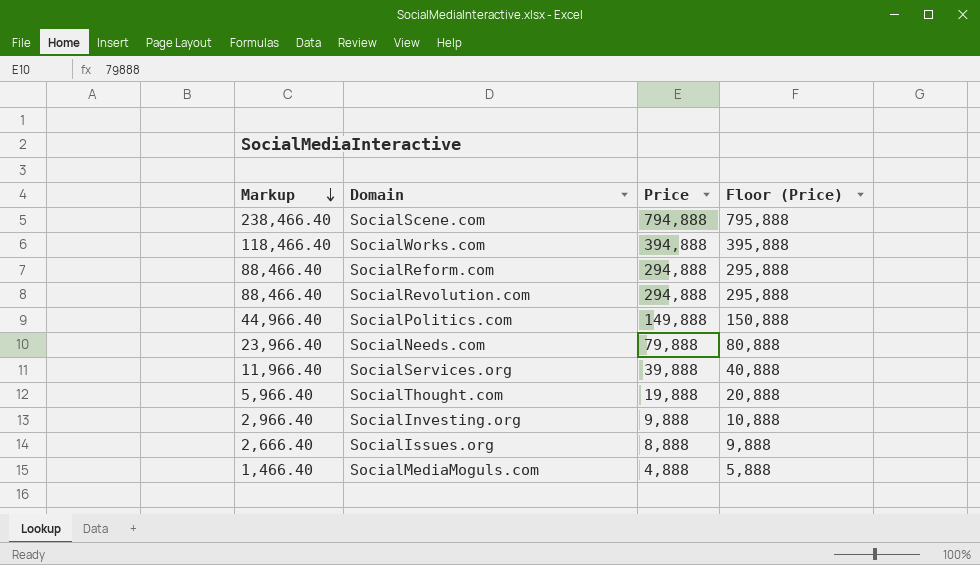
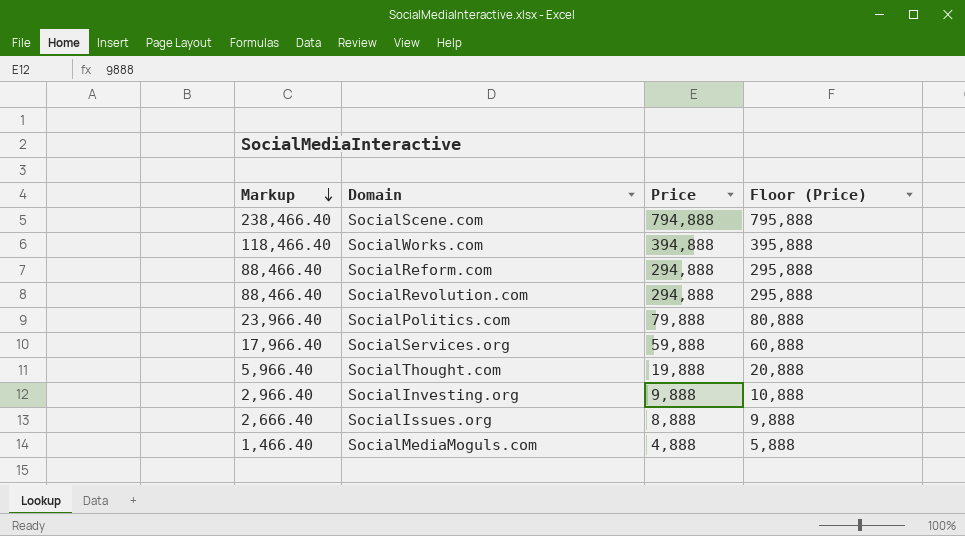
row SocialNeeds.com: 23,966.40 | 79,888 | 80,888 -> none
SocialPolitics.com | Markup: 44,966.40 -> 23,966.40
SocialPolitics.com | Price: 149,888 -> 79,888
SocialPolitics.com | Floor (Price): 150,888 -> 80,888
SocialServices.org | Markup: 11,966.40 -> 17,966.40
SocialServices.org | Price: 39,888 -> 59,888
SocialServices.org | Floor (Price): 40,888 -> 60,888

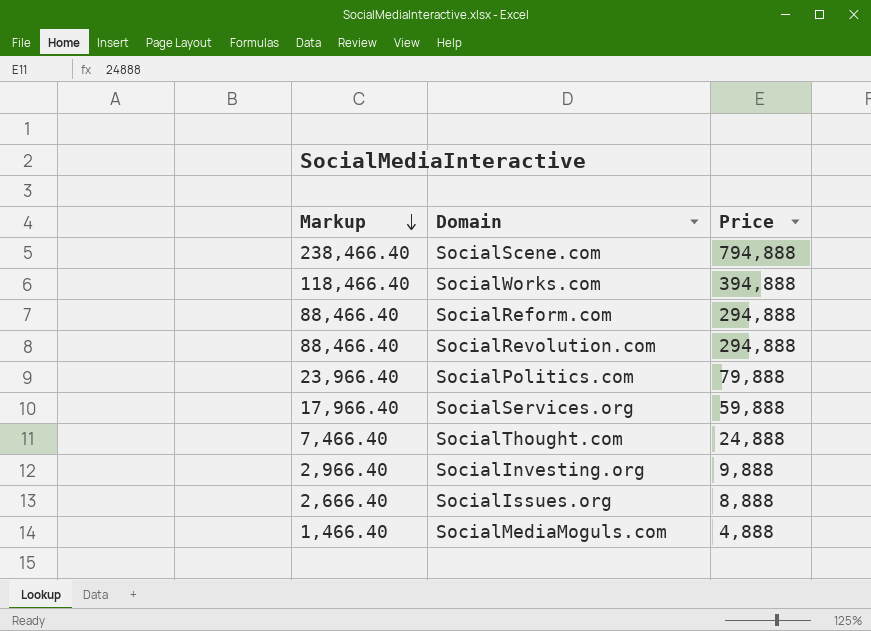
column Floor (Price) | formula: [Price] + 1000 -> none
SocialThought.com | Markup: 5,966.40 -> 7,466.40
SocialThought.com | Price: 19,888 -> 24,888

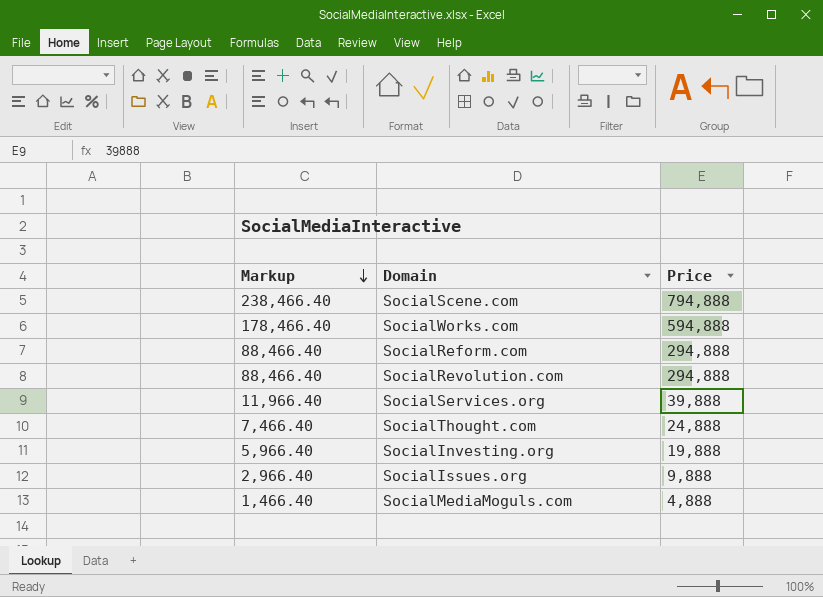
row SocialPolitics.com: 23,966.40 | 79,888 -> none
SocialWorks.com | Markup: 118,466.40 -> 178,466.40
SocialWorks.com | Price: 394,888 -> 594,888
SocialServices.org | Markup: 17,966.40 -> 11,966.40
SocialServices.org | Price: 59,888 -> 39,888
SocialInvesting.org | Markup: 2,966.40 -> 5,966.40
SocialInvesting.org | Price: 9,888 -> 19,888
SocialIssues.org | Markup: 2,666.40 -> 2,966.40
SocialIssues.org | Price: 8,888 -> 9,888

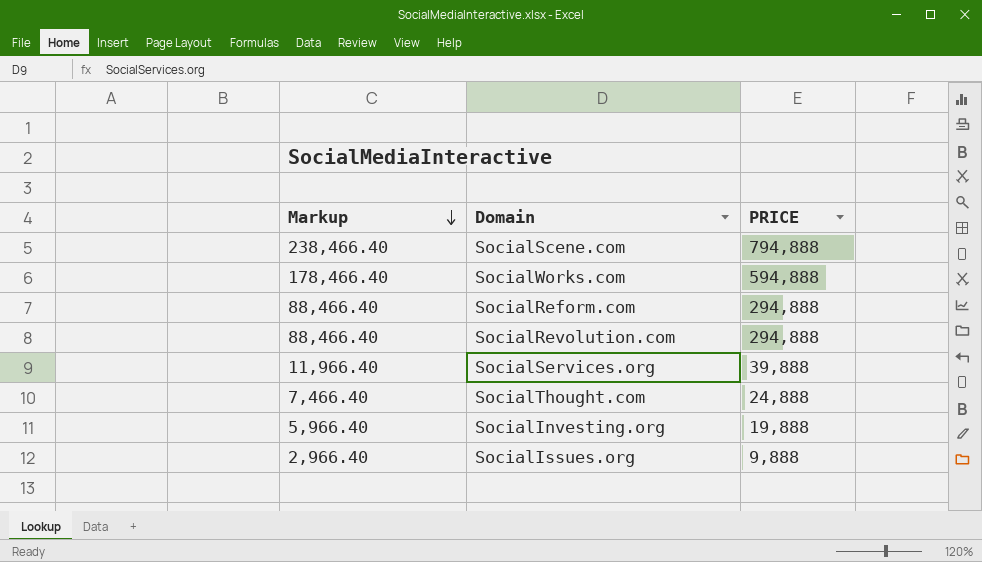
column name: Price -> PRICE
row SocialMediaMoguls.com: 1,466.40 | 4,888 -> none

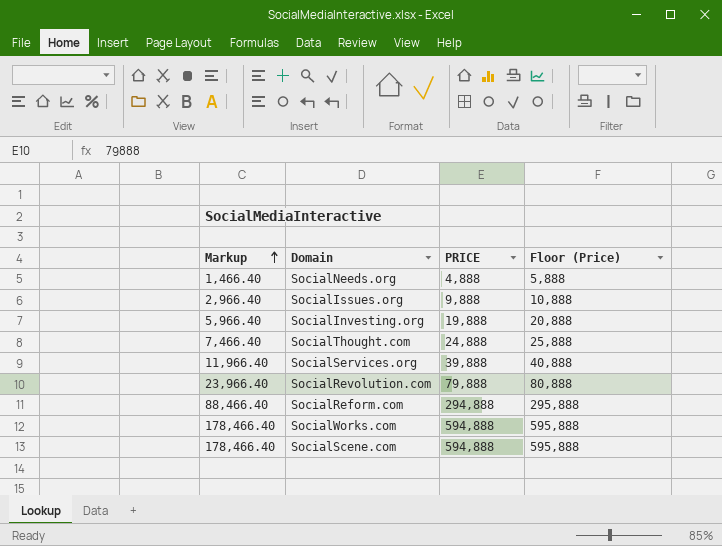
row order: Markup descending -> Markup ascending
column Floor (Price) | formula: none -> [PRICE] + 1000
row SocialNeeds.org: none -> 1,466.40 | 4,888 | 5,888
SocialRevolution.com | Markup: 88,466.40 -> 23,966.40
SocialRevolution.com | PRICE: 294,888 -> 79,888
SocialScene.com | Markup: 238,466.40 -> 178,466.40
SocialScene.com | PRICE: 794,888 -> 594,888

